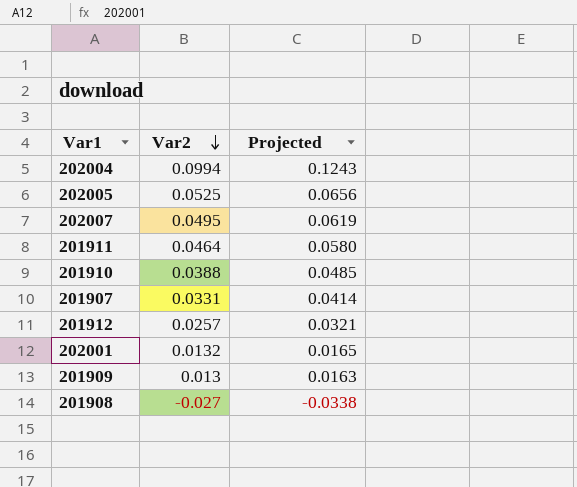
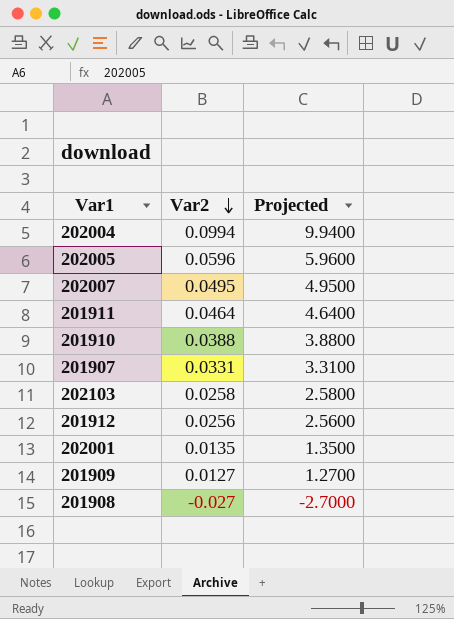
column Projected | formula: [Var2] * 1.25 -> [Var2] * 100
202005 | Var2: 0.0525 -> 0.0596
row 202103: none -> 0.0258 | 2.5800
201912 | Var2: 0.0257 -> 0.0256
202001 | Var2: 0.0132 -> 0.0135
201909 | Var2: 0.013 -> 0.0127

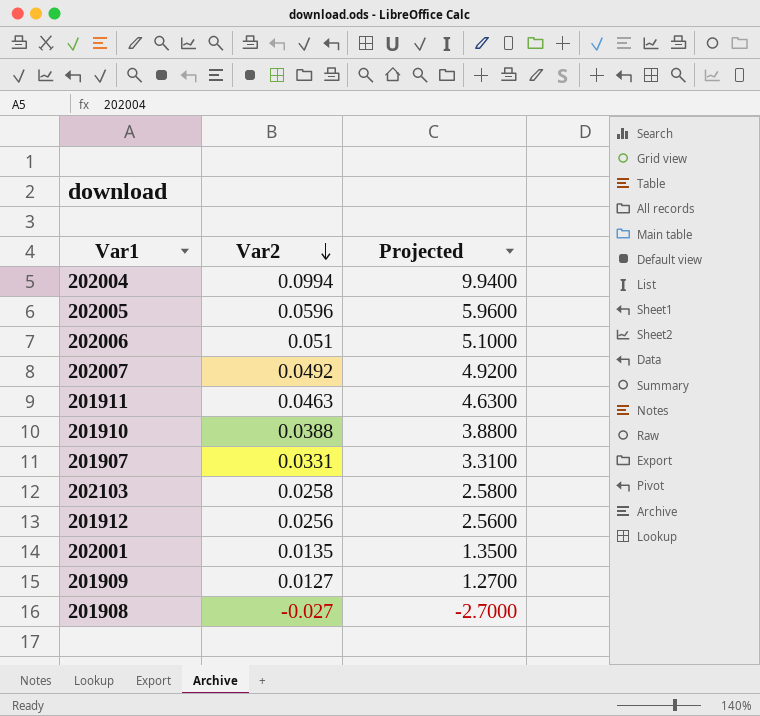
row 202006: none -> 0.051 | 5.1000
202007 | Var2: 0.0495 -> 0.0492
202007 | Projected: 4.9500 -> 4.9200
201911 | Var2: 0.0464 -> 0.0463
201911 | Projected: 4.6400 -> 4.6300

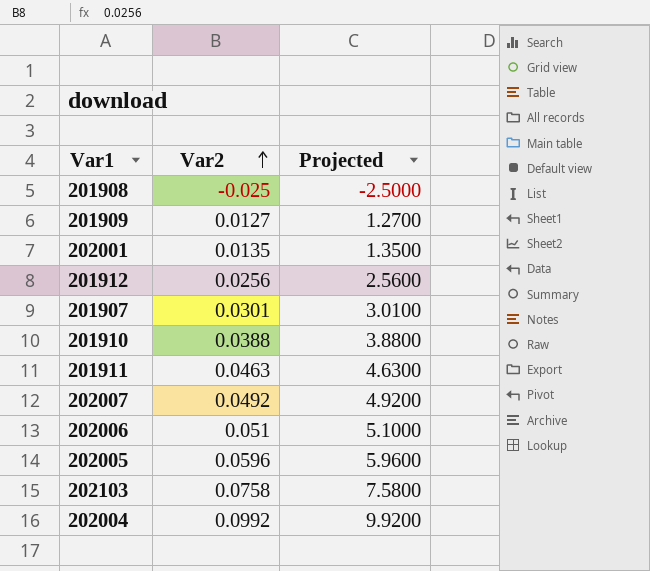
row order: Var2 descending -> Var2 ascending
201908 | Var2: -0.027 -> -0.025
201908 | Projected: -2.7000 -> -2.5000
201907 | Var2: 0.0331 -> 0.0301
201907 | Projected: 3.3100 -> 3.0100
202103 | Var2: 0.0258 -> 0.0758
202103 | Projected: 2.5800 -> 7.5800
202004 | Var2: 0.0994 -> 0.0992
202004 | Projected: 9.9400 -> 9.9200

